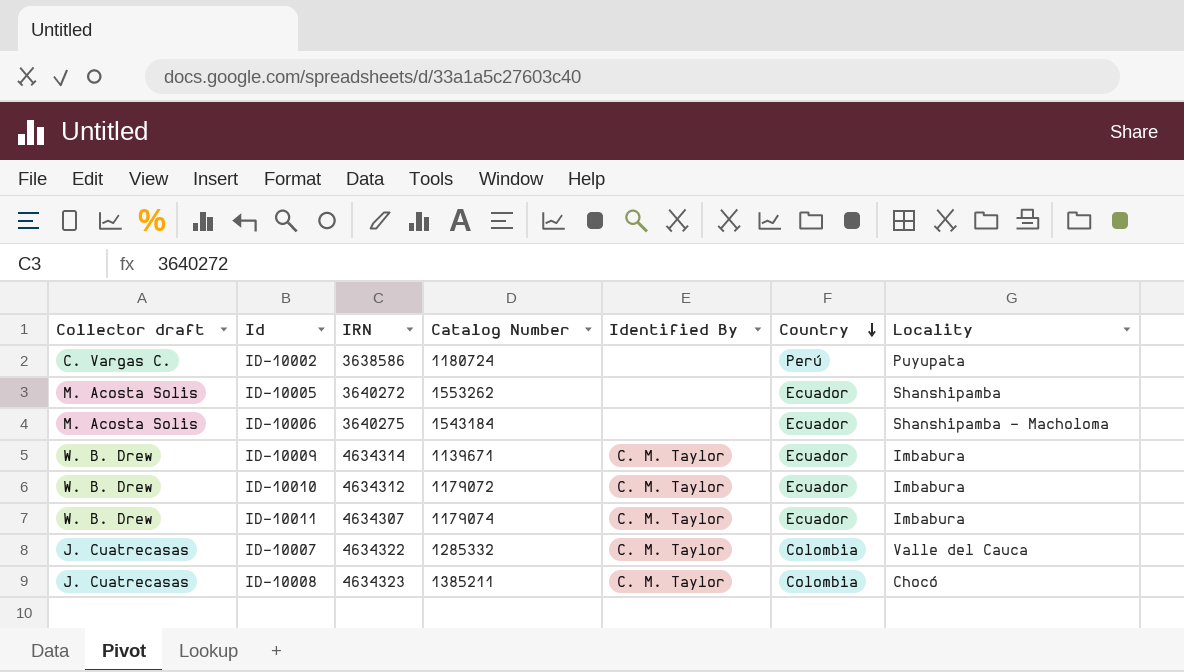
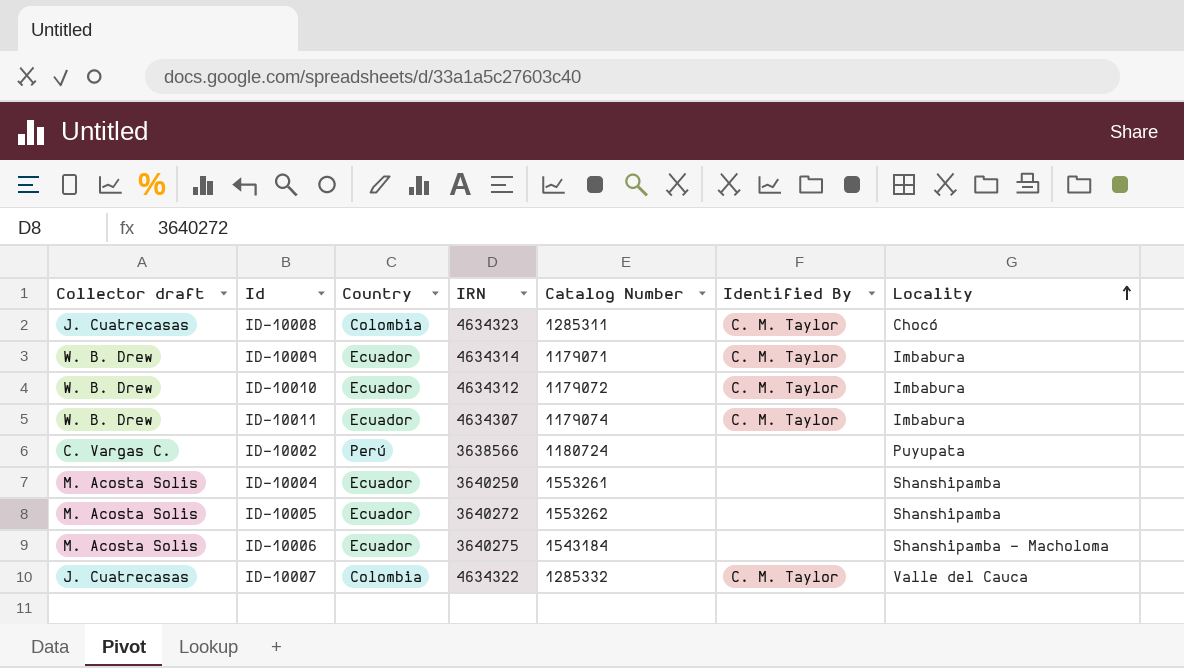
row order: Country descending -> Locality ascending
column Country | position: 6 -> 3
ID-10008 | Catalog Number: 1385211 -> 1285311
ID-10009 | Catalog Number: 1139671 -> 1179071
ID-10002 | IRN: 3638586 -> 3638566
row ID-10004: none -> M. Acosta Solis | Ecuador | 3640250 | 1553261 | none | Shanshipamba

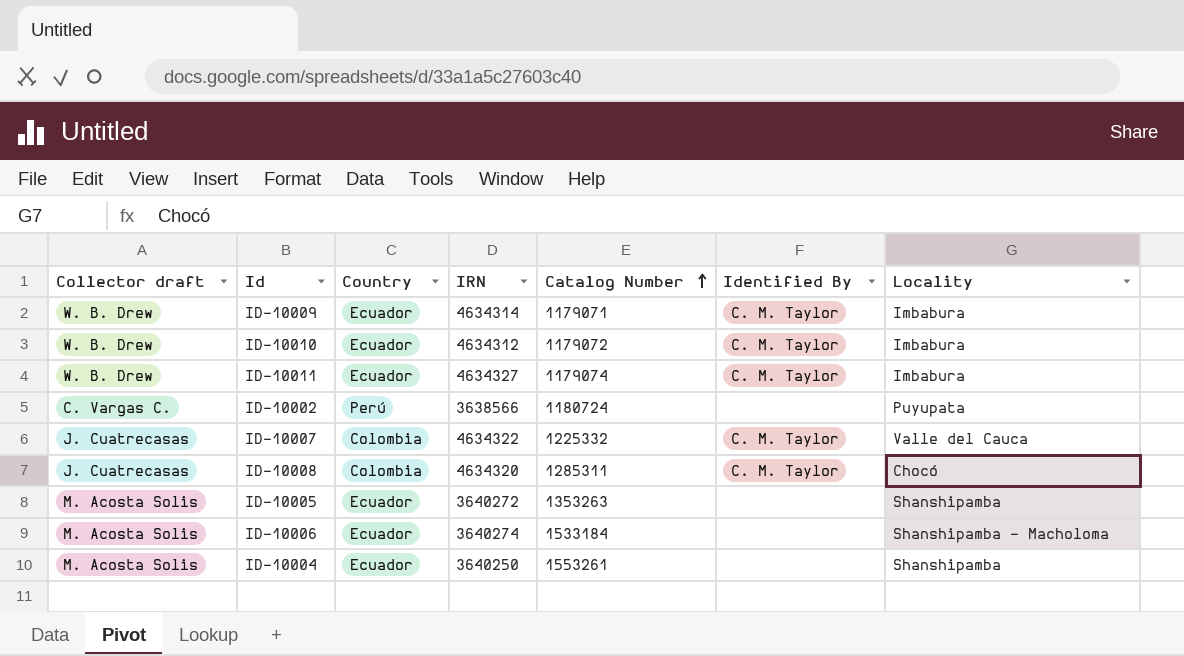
row order: Locality ascending -> Catalog Number ascending
ID-10011 | IRN: 4634307 -> 4634327
ID-10007 | Catalog Number: 1285332 -> 1225332
ID-10008 | IRN: 4634323 -> 4634320
ID-10005 | Catalog Number: 1553262 -> 1353263
ID-10006 | IRN: 3640275 -> 3640274
ID-10006 | Catalog Number: 1543184 -> 1533184

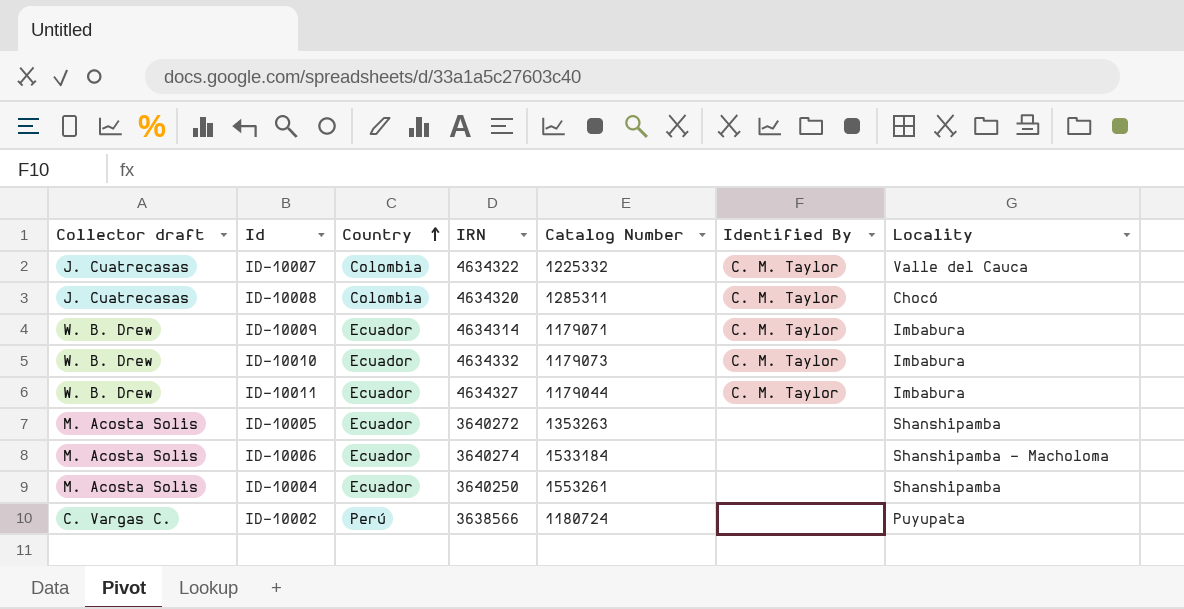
row order: Catalog Number ascending -> Country ascending
ID-10010 | IRN: 4634312 -> 4634332
ID-10010 | Catalog Number: 1179072 -> 1179073
ID-10011 | Catalog Number: 1179074 -> 1179044

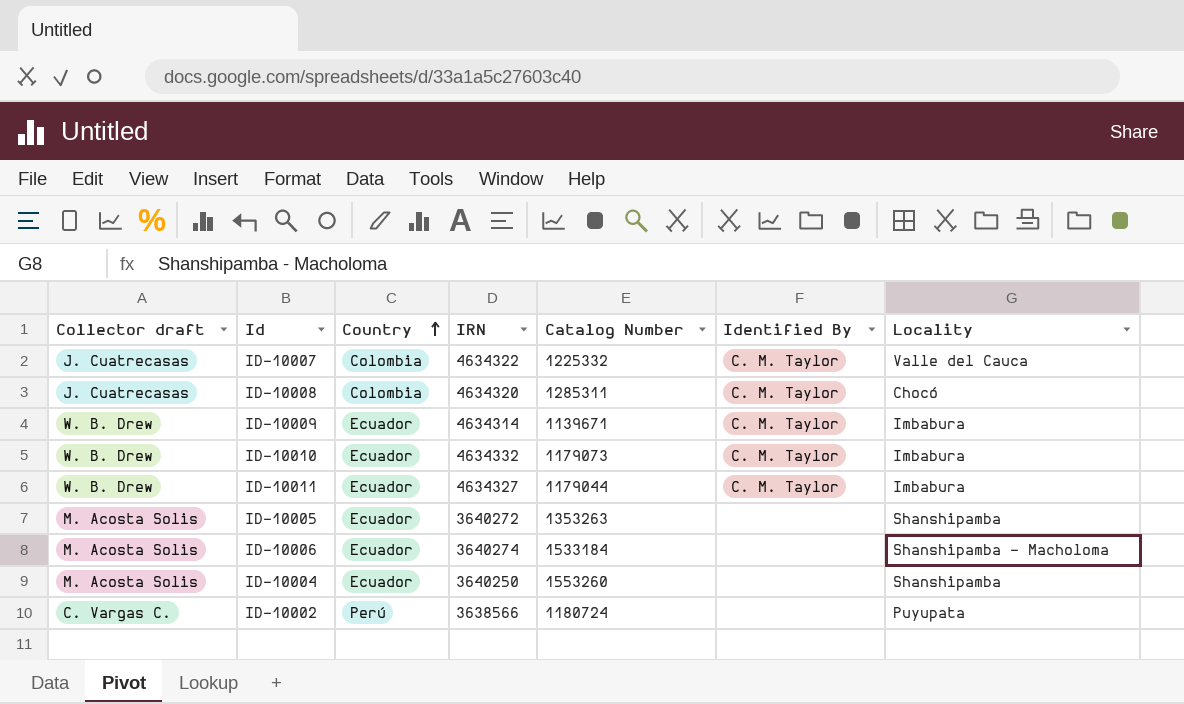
ID-10009 | Catalog Number: 1179071 -> 1139671
ID-10004 | Catalog Number: 1553261 -> 1553260

